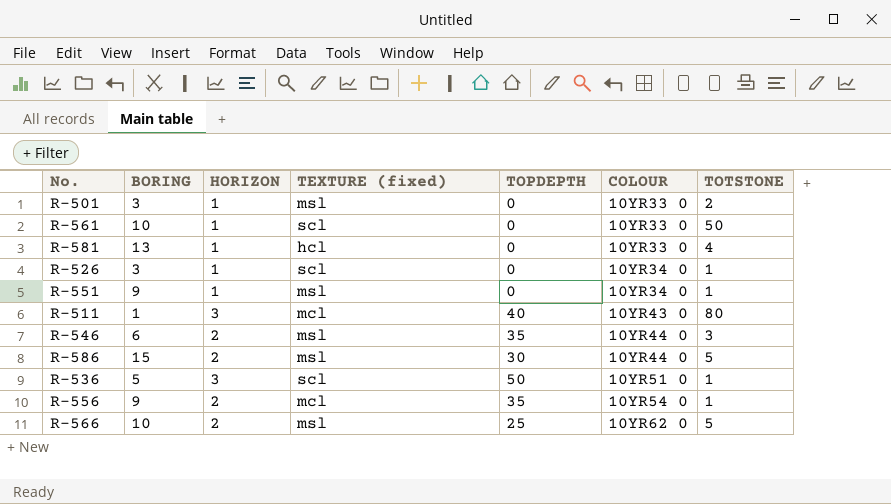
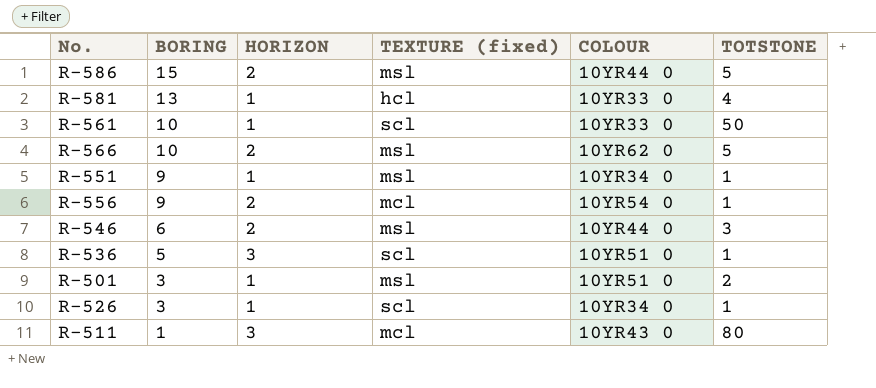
row order: COLOUR ascending -> BORING descending
column TOPDEPTH | position: 5 -> none
R-501 | COLOUR: 10YR33 0 -> 10YR51 0

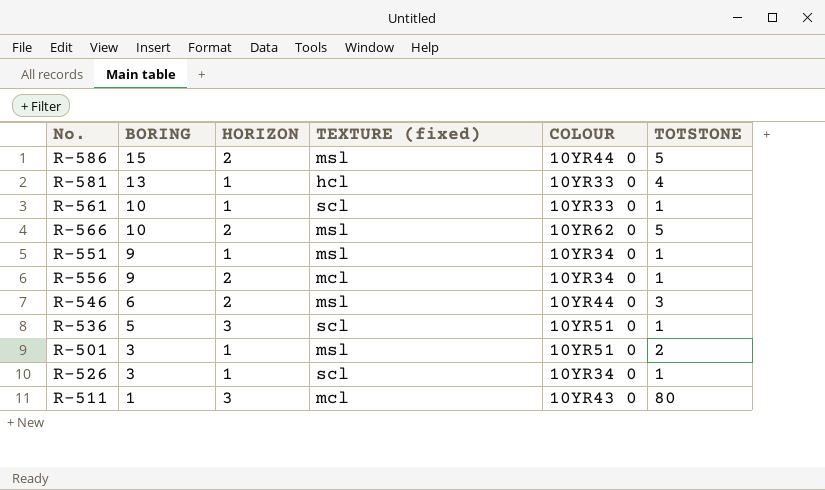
R-561 | TOTSTONE: 50 -> 1
R-556 | COLOUR: 10YR54 0 -> 10YR34 0

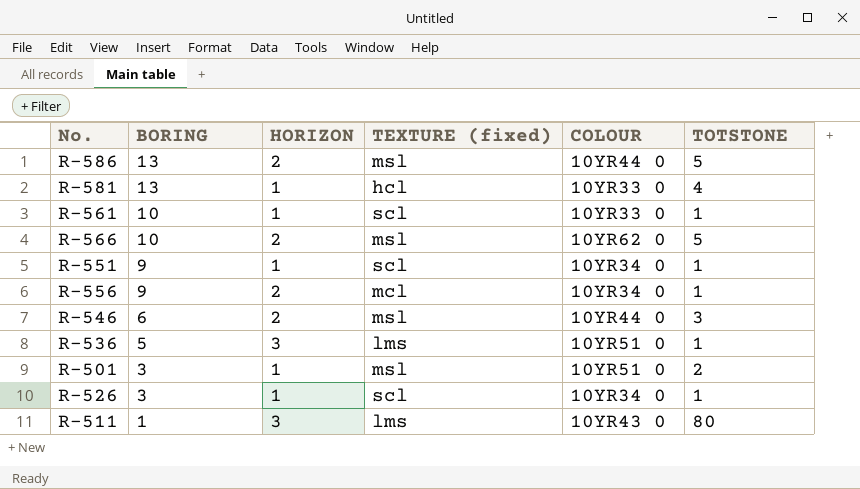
R-586 | BORING: 15 -> 13
R-551 | TEXTURE (fixed): msl -> scl
R-536 | TEXTURE (fixed): scl -> lms
R-511 | TEXTURE (fixed): mcl -> lms

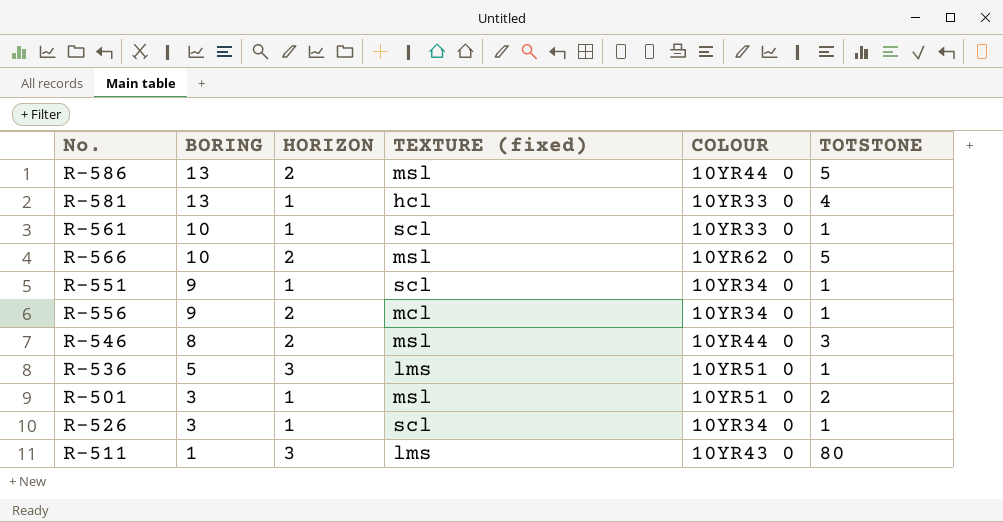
R-546 | BORING: 6 -> 8

